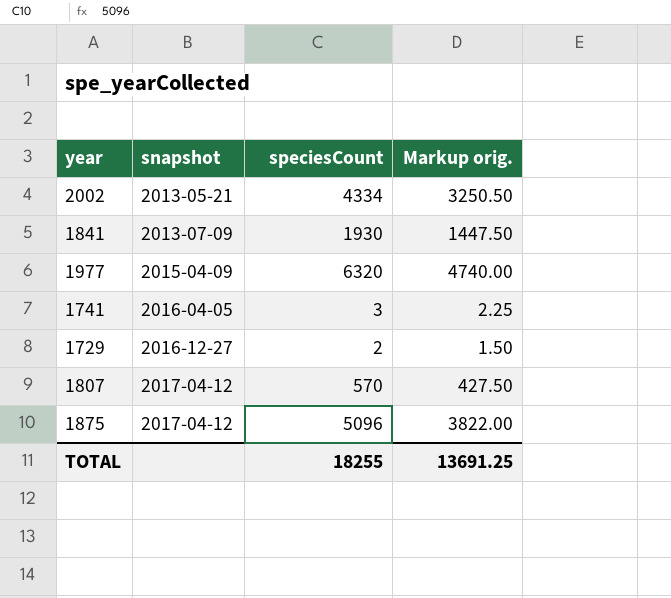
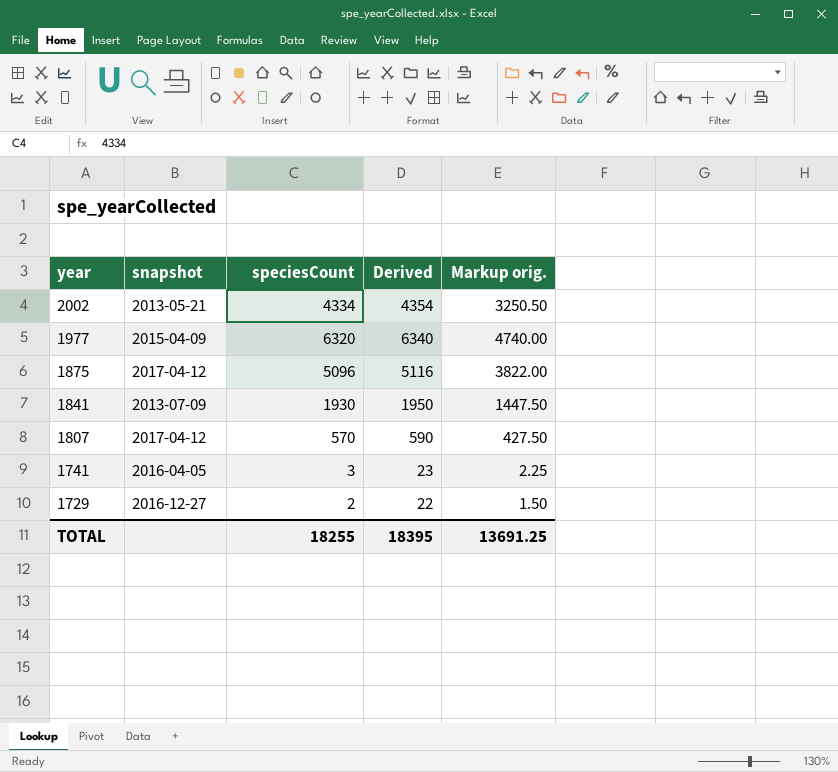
row order: snapshot ascending -> year descending
column Derived | formula: none -> [speciesCount] + 20

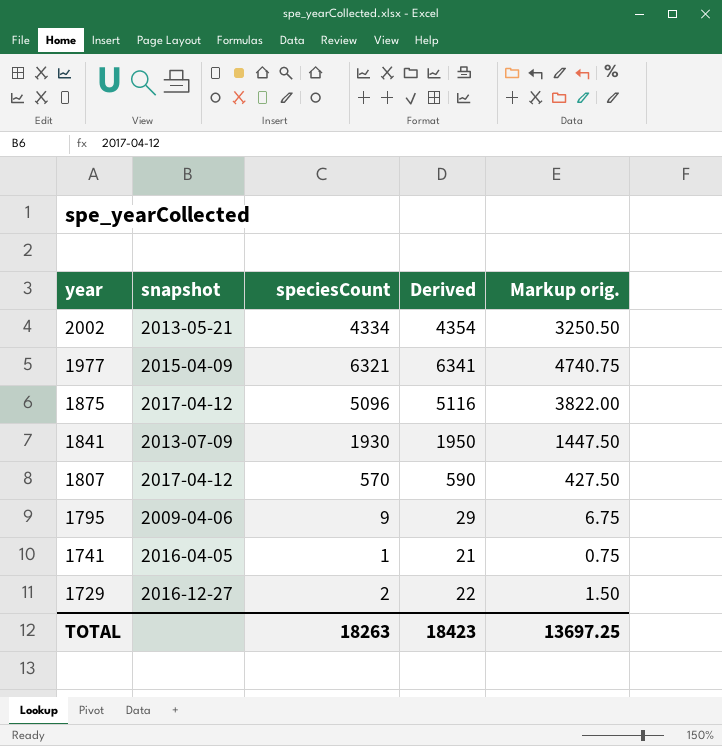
1977 | speciesCount: 6320 -> 6321
1977 | Derived: 6340 -> 6341
1977 | Markup orig.: 4740.00 -> 4740.75
row 1795: none -> 2009-04-06 | 9 | 29 | 6.75
1741 | speciesCount: 3 -> 1
1741 | Derived: 23 -> 21
1741 | Markup orig.: 2.25 -> 0.75
TOTAL | speciesCount: 18255 -> 18263
TOTAL | Derived: 18395 -> 18423
TOTAL | Markup orig.: 13691.25 -> 13697.25

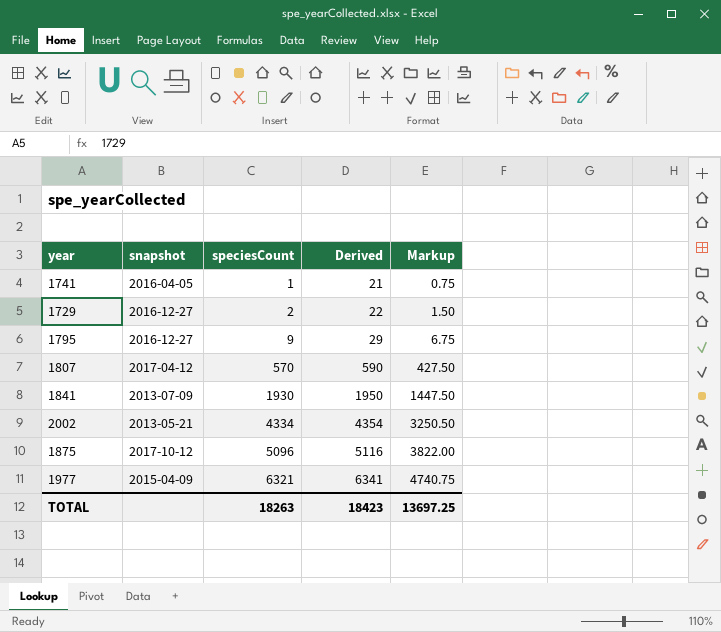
row order: year descending -> speciesCount ascending
column name: Markup orig. -> Markup
1795 | snapshot: 2009-04-06 -> 2016-12-27
1875 | snapshot: 2017-04-12 -> 2017-10-12

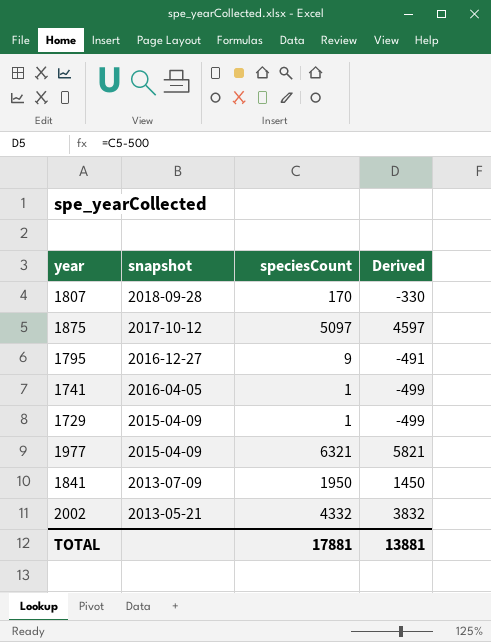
row order: speciesCount ascending -> snapshot descending
column Markup | formula: [speciesCount] * 0.75 -> none
column Derived | formula: [speciesCount] + 20 -> [speciesCount] - 500
1807 | snapshot: 2017-04-12 -> 2018-09-28
1807 | speciesCount: 570 -> 170
1875 | speciesCount: 5096 -> 5097
1729 | snapshot: 2016-12-27 -> 2015-04-09
1729 | speciesCount: 2 -> 1
1841 | speciesCount: 1930 -> 1950
2002 | speciesCount: 4334 -> 4332
TOTAL | speciesCount: 18263 -> 17881
TOTAL | Derived: 18423 -> 13881

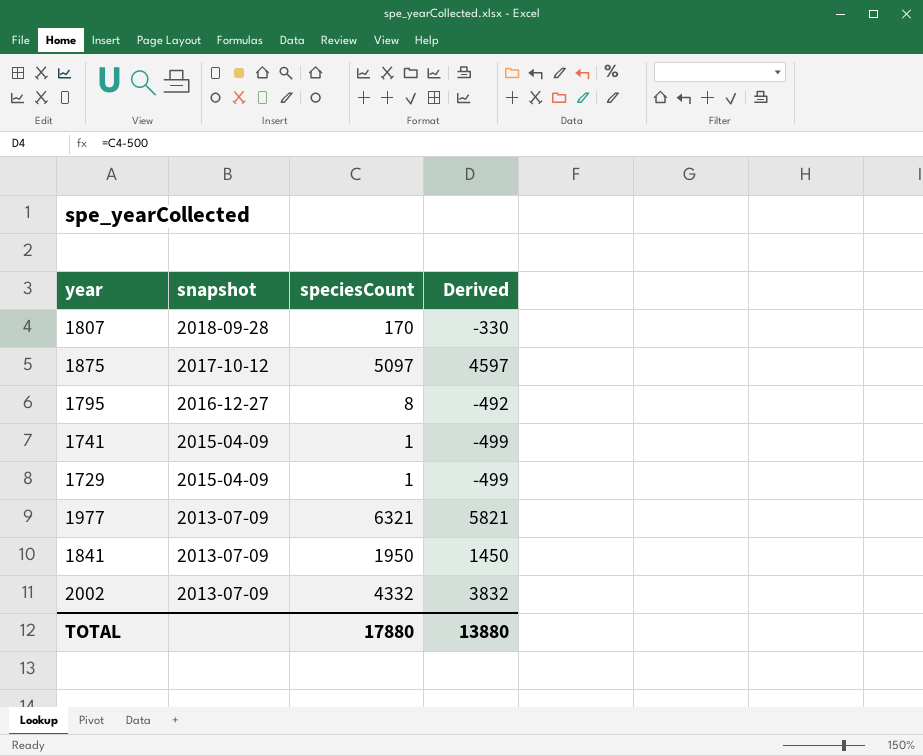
1795 | speciesCount: 9 -> 8
1795 | Derived: -491 -> -492
1741 | snapshot: 2016-04-05 -> 2015-04-09
1977 | snapshot: 2015-04-09 -> 2013-07-09
2002 | snapshot: 2013-05-21 -> 2013-07-09
TOTAL | speciesCount: 17881 -> 17880
TOTAL | Derived: 13881 -> 13880

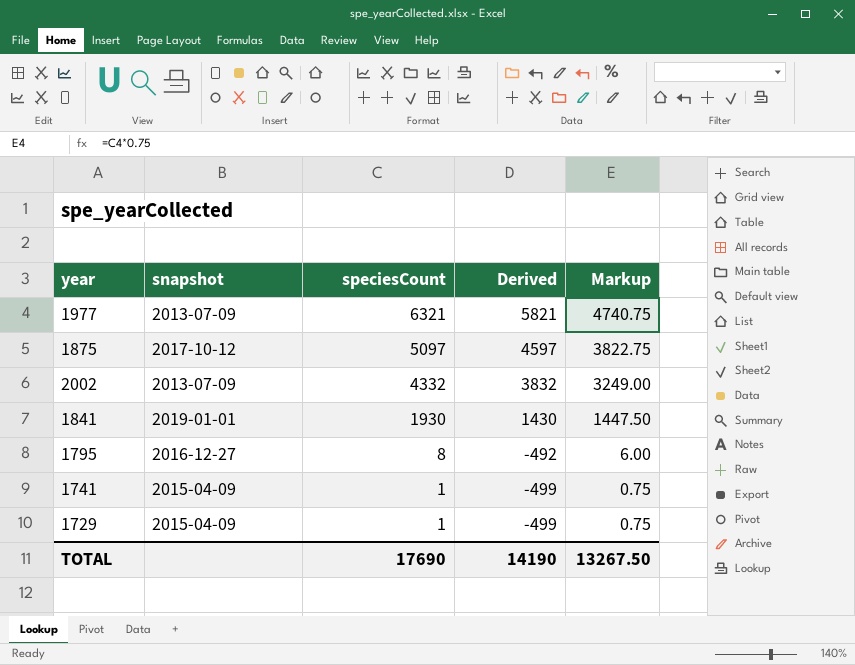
row order: snapshot descending -> speciesCount descending
column Markup | formula: none -> [speciesCount] * 0.75
row 1807: 2018-09-28 | 170 | -330 -> none
1841 | snapshot: 2013-07-09 -> 2019-01-01
1841 | speciesCount: 1950 -> 1930
1841 | Derived: 1450 -> 1430
TOTAL | speciesCount: 17880 -> 17690
TOTAL | Derived: 13880 -> 14190

